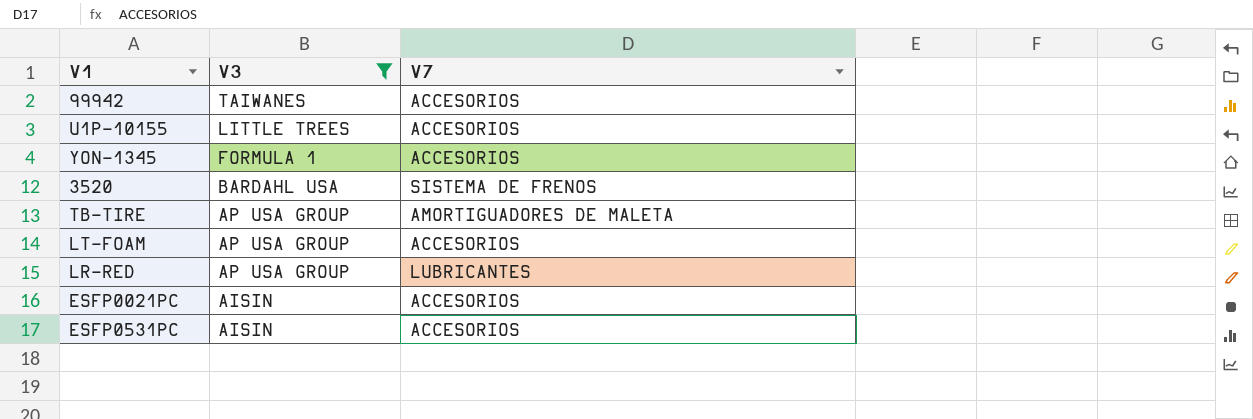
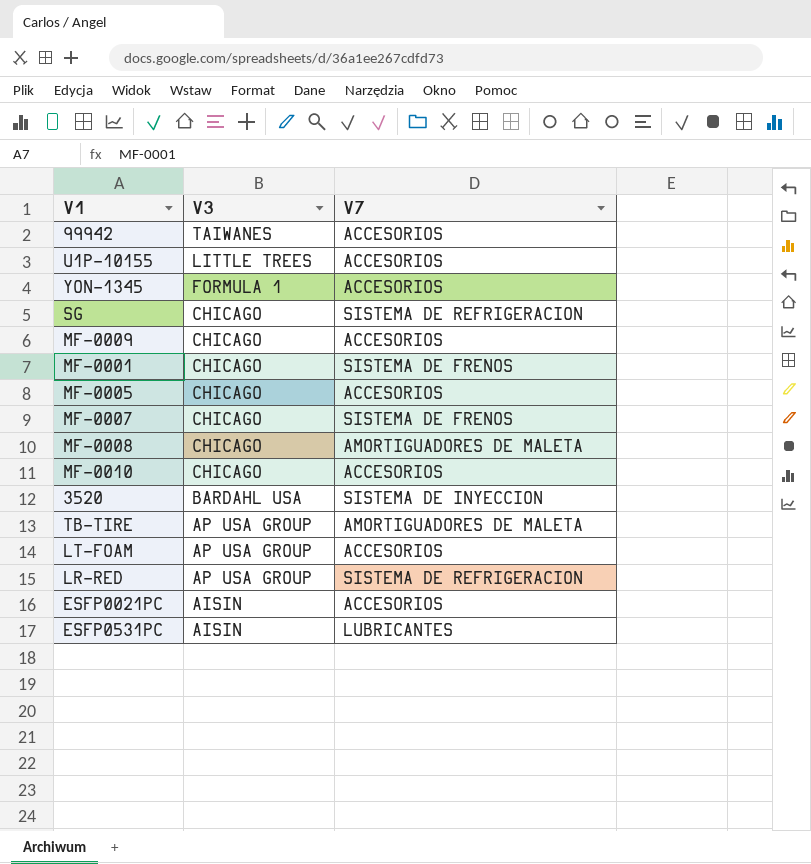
filter: V3 != CHICAGO -> none
3520 | V7: SISTEMA DE FRENOS -> SISTEMA DE INYECCION
LR-RED | V7: LUBRICANTES -> SISTEMA DE REFRIGERACION
ESFP0531PC | V7: ACCESORIOS -> LUBRICANTES

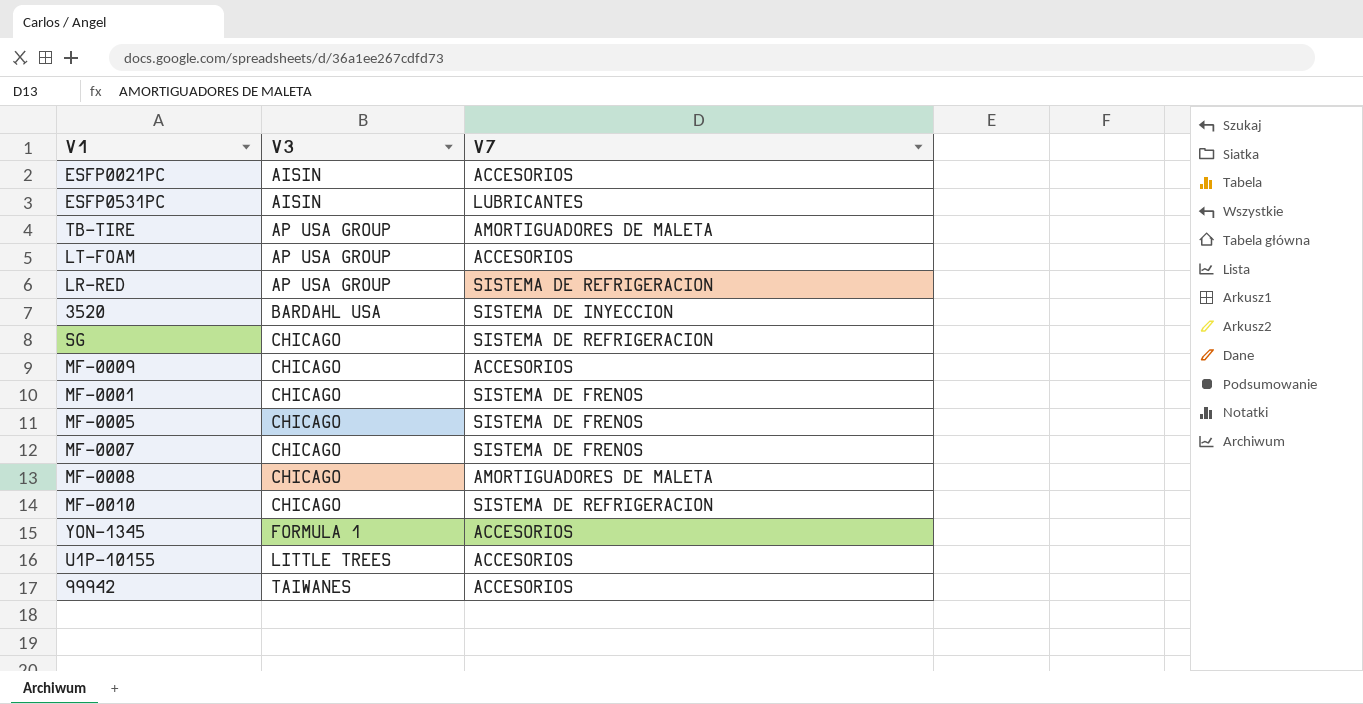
row order: V3 descending -> V3 ascending
MF-0005 | V7: ACCESORIOS -> SISTEMA DE FRENOS
MF-0010 | V7: ACCESORIOS -> SISTEMA DE REFRIGERACION

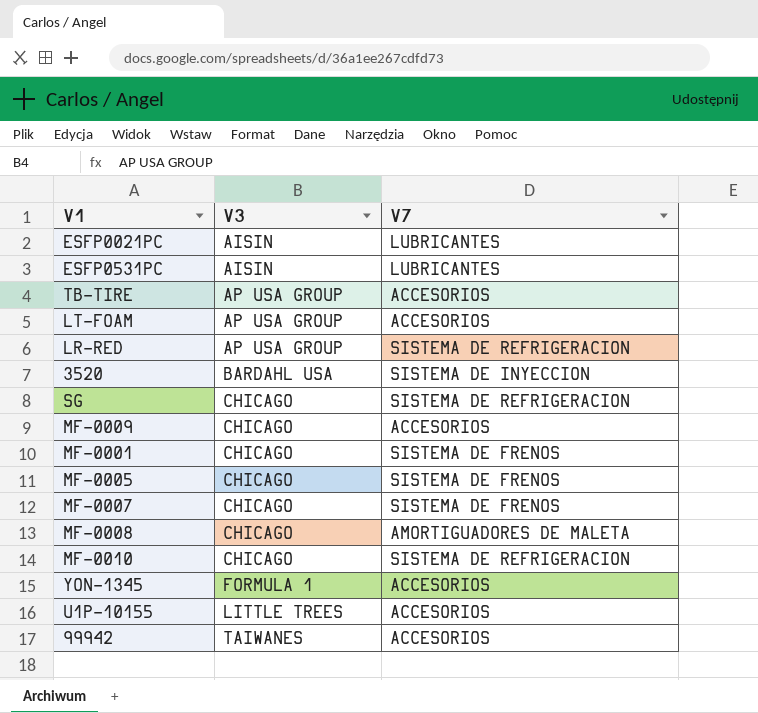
ESFP0021PC | V7: ACCESORIOS -> LUBRICANTES
TB-TIRE | V7: AMORTIGUADORES DE MALETA -> ACCESORIOS

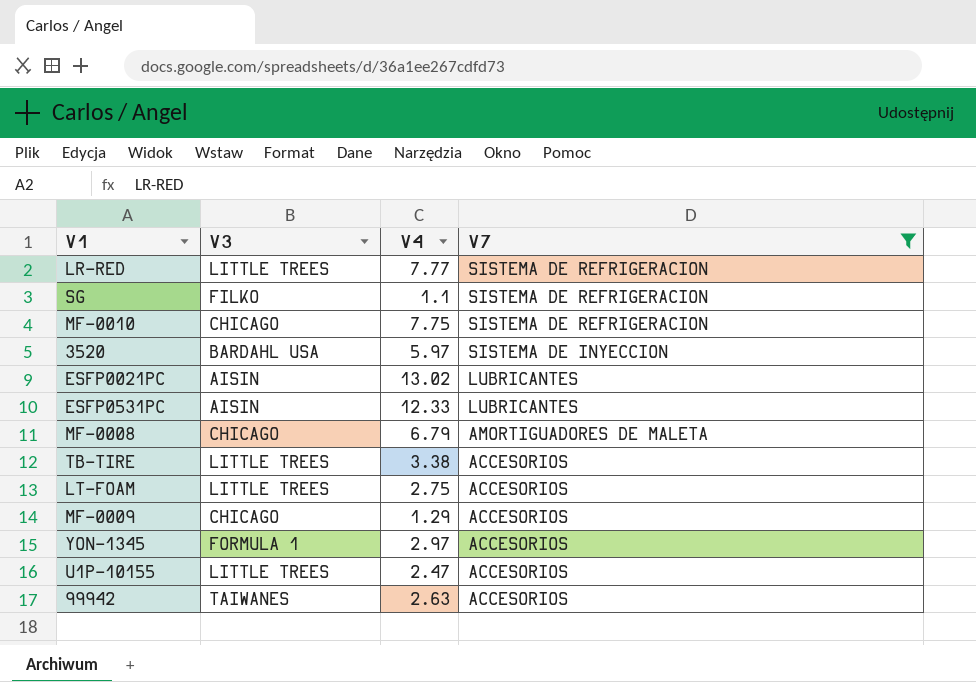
filter: none -> V7 != SISTEMA DE FRENOS
row order: V3 ascending -> V7 descending
column V4 | position: none -> 3
LR-RED | V3: AP USA GROUP -> LITTLE TREES
SG | V3: CHICAGO -> FILKO
TB-TIRE | V3: AP USA GROUP -> LITTLE TREES
LT-FOAM | V3: AP USA GROUP -> LITTLE TREES

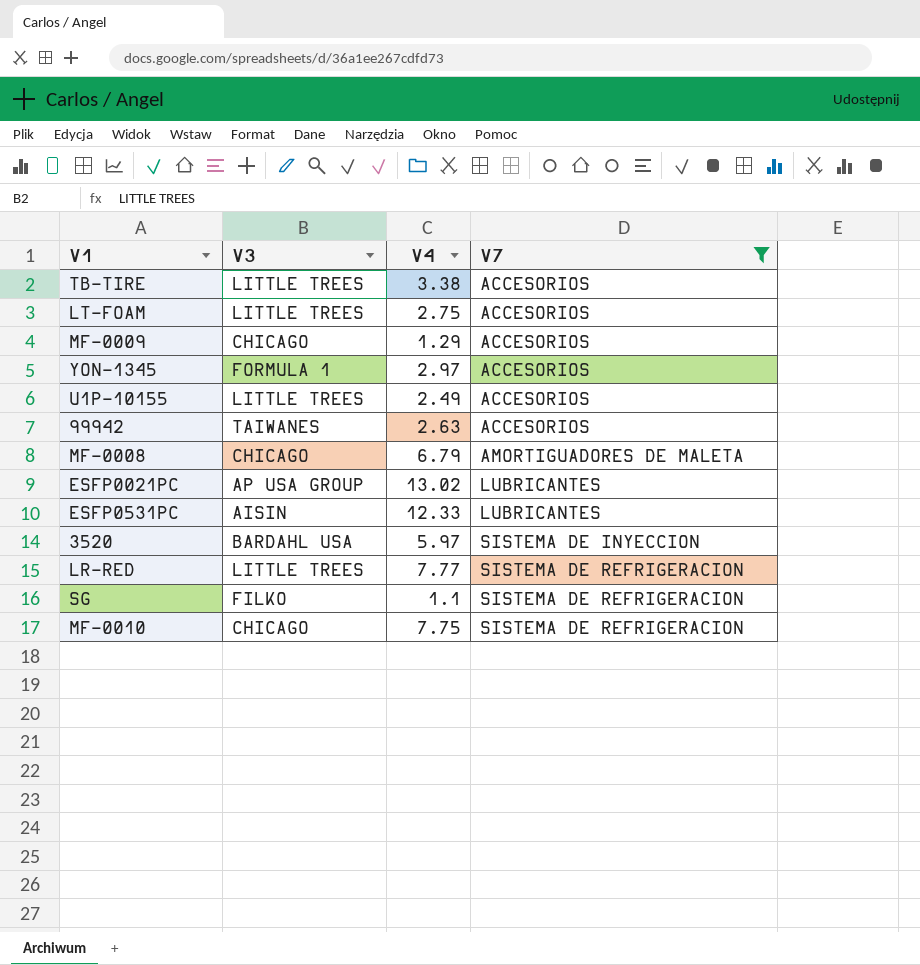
row order: V7 descending -> V7 ascending
U1P-10155 | V4: 2.47 -> 2.49
ESFP0021PC | V3: AISIN -> AP USA GROUP

